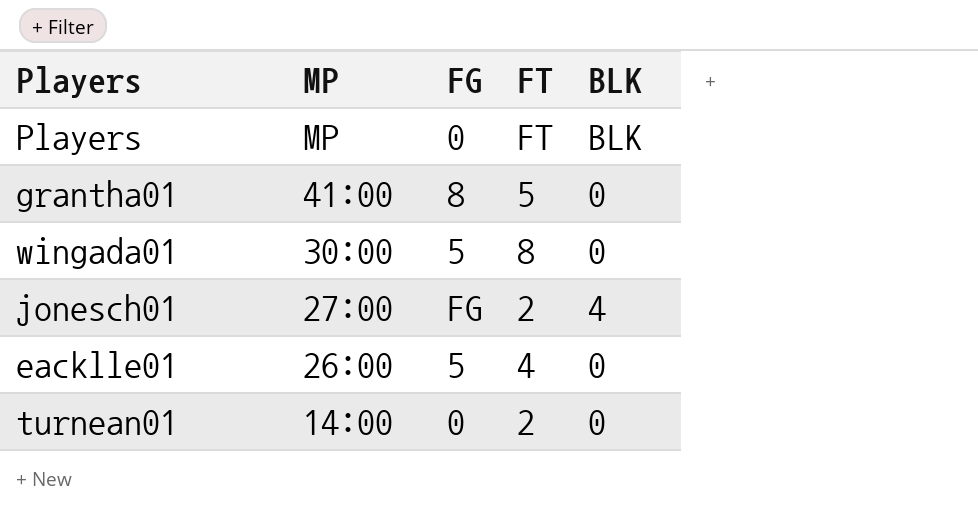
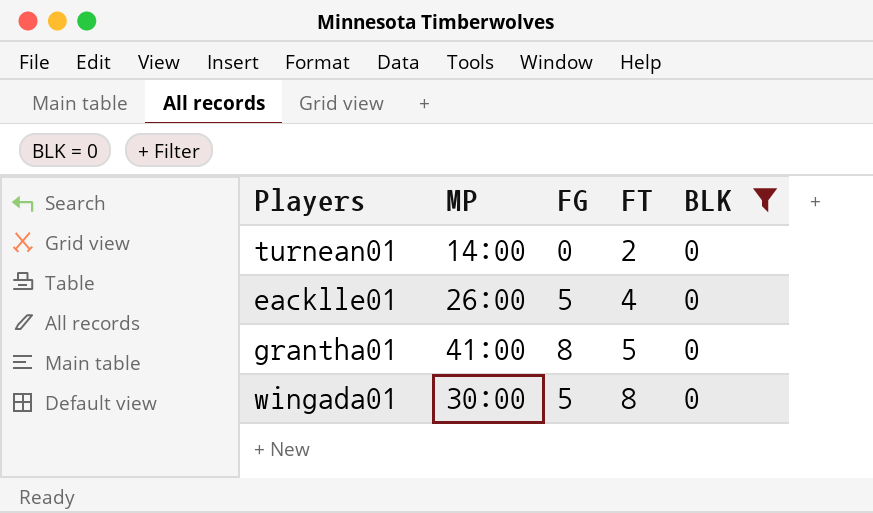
filter: none -> BLK = 0
row order: MP descending -> FT ascending

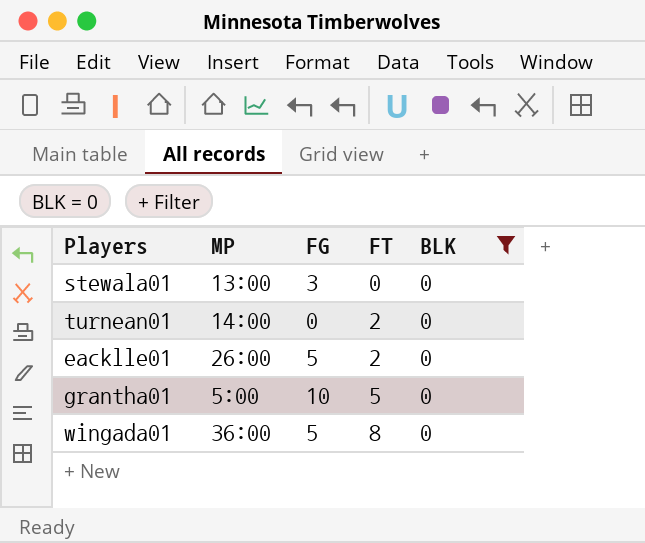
row stewala01: none -> 13:00 | 3 | 0 | 0
eacklle01 | FT: 4 -> 2
grantha01 | MP: 41:00 -> 5:00
grantha01 | FG: 8 -> 10
wingada01 | MP: 30:00 -> 36:00

